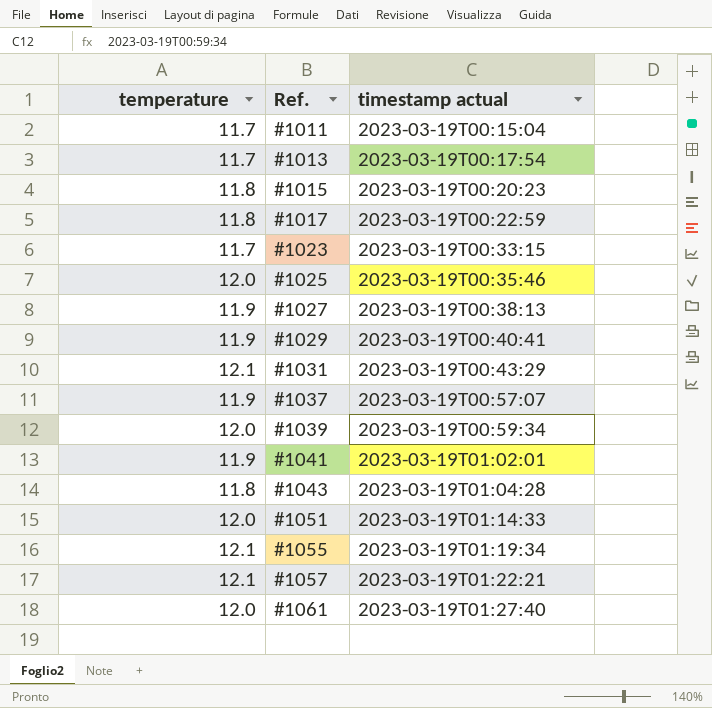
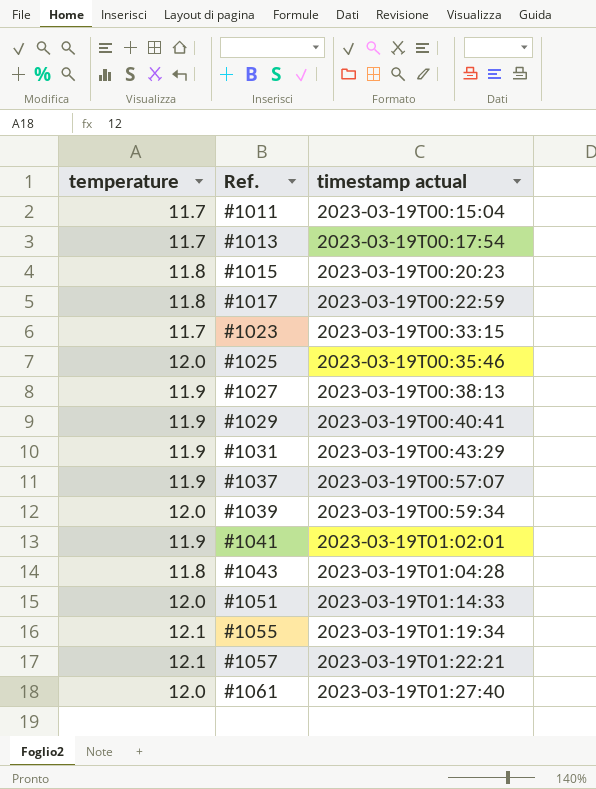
#1031 | temperature: 12.1 -> 11.9

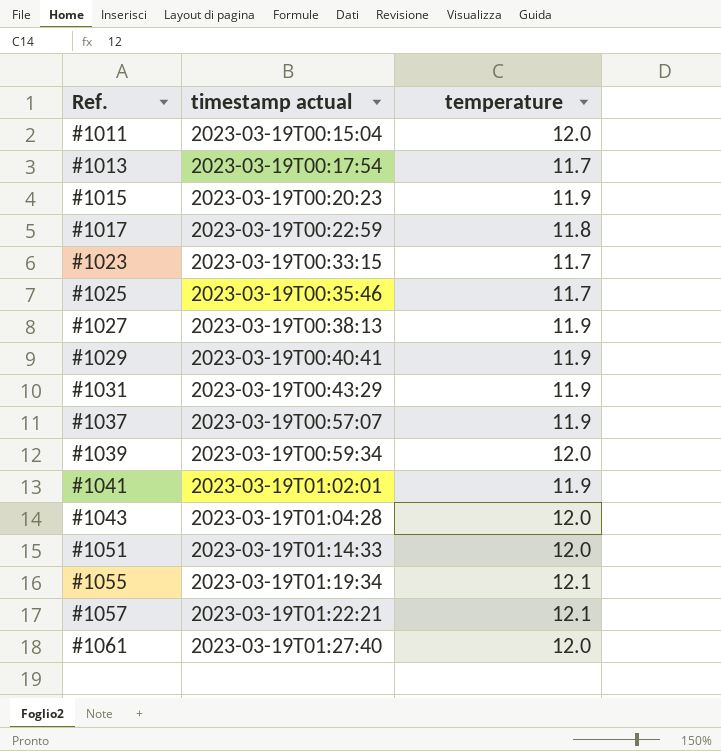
column temperature | position: 1 -> 3
#1011 | temperature: 11.7 -> 12.0
#1015 | temperature: 11.8 -> 11.9
#1025 | temperature: 12.0 -> 11.7
#1043 | temperature: 11.8 -> 12.0

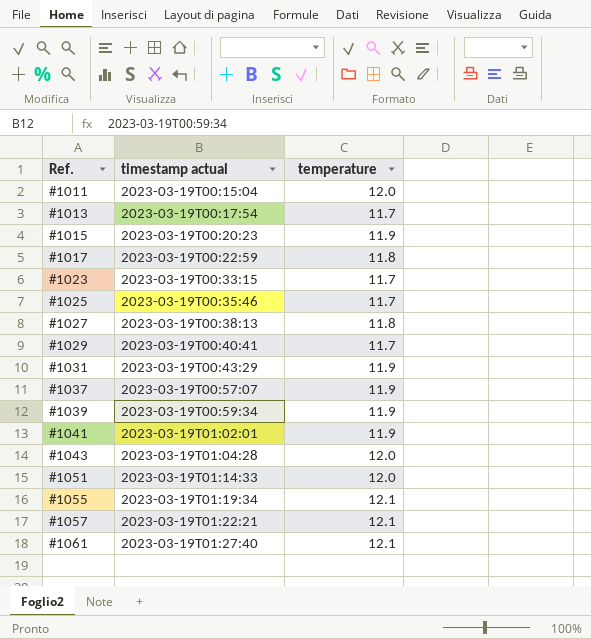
#1027 | temperature: 11.9 -> 11.8
#1029 | temperature: 11.9 -> 11.7
#1039 | temperature: 12.0 -> 11.9
#1061 | temperature: 12.0 -> 12.1

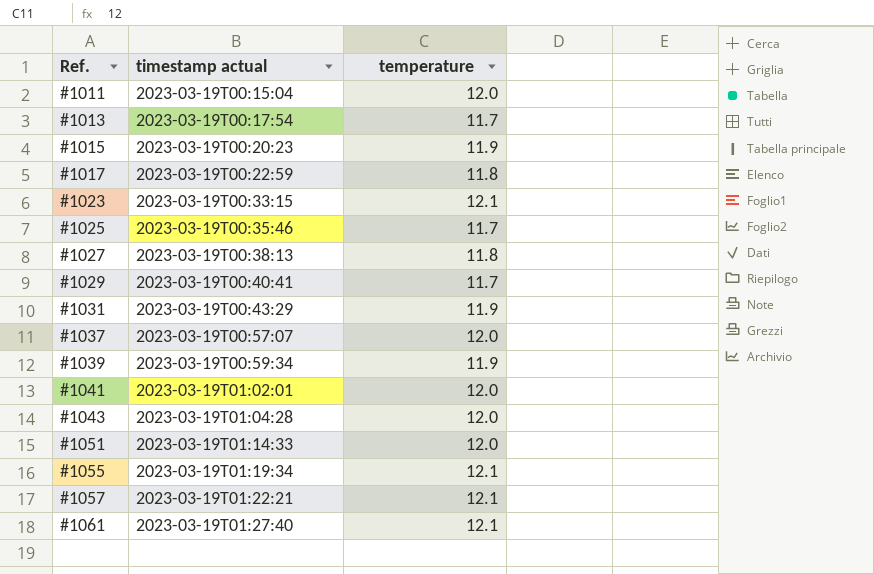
#1023 | temperature: 11.7 -> 12.1
#1037 | temperature: 11.9 -> 12.0
#1041 | temperature: 11.9 -> 12.0

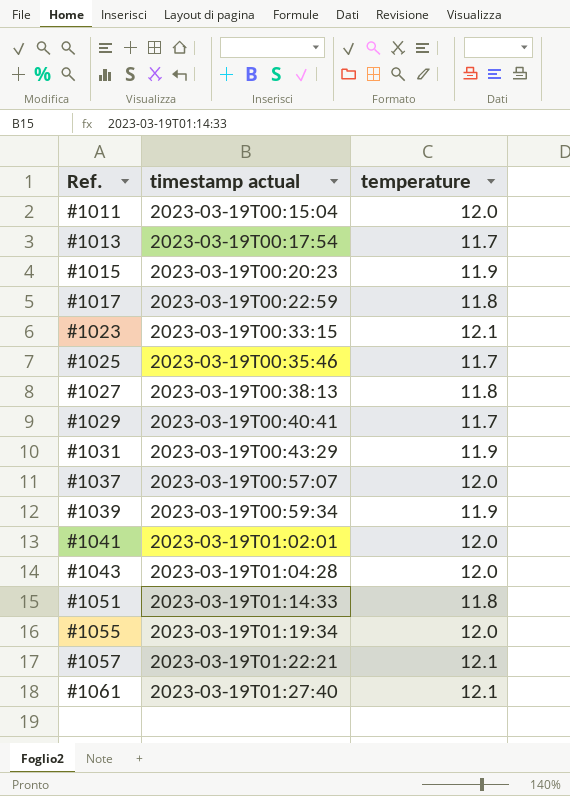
#1051 | temperature: 12.0 -> 11.8
#1055 | temperature: 12.1 -> 12.0

